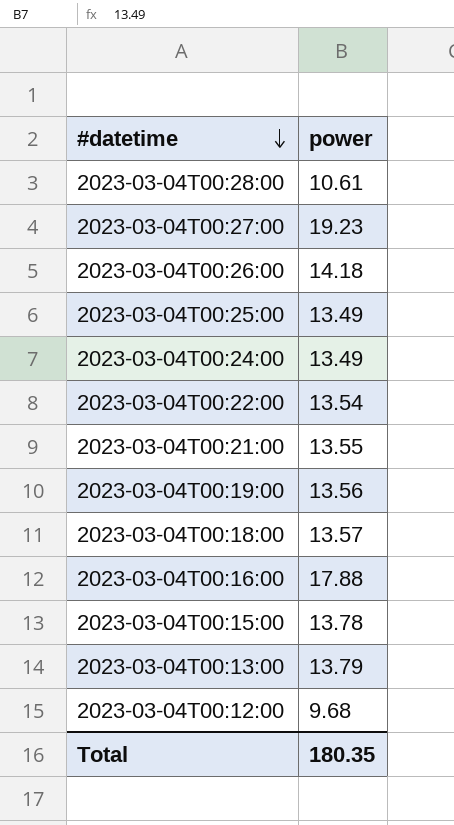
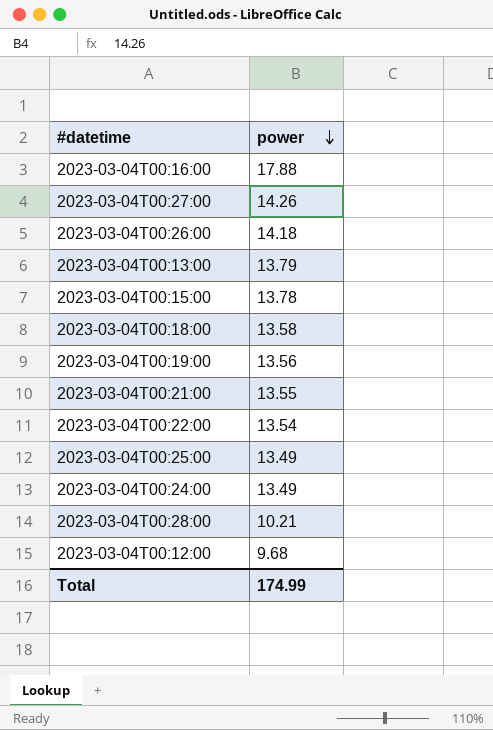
row order: #datetime descending -> power descending
2023-03-04T00:27:00 | power: 19.23 -> 14.26
2023-03-04T00:18:00 | power: 13.57 -> 13.58
2023-03-04T00:28:00 | power: 10.61 -> 10.21
Total | power: 180.35 -> 174.99

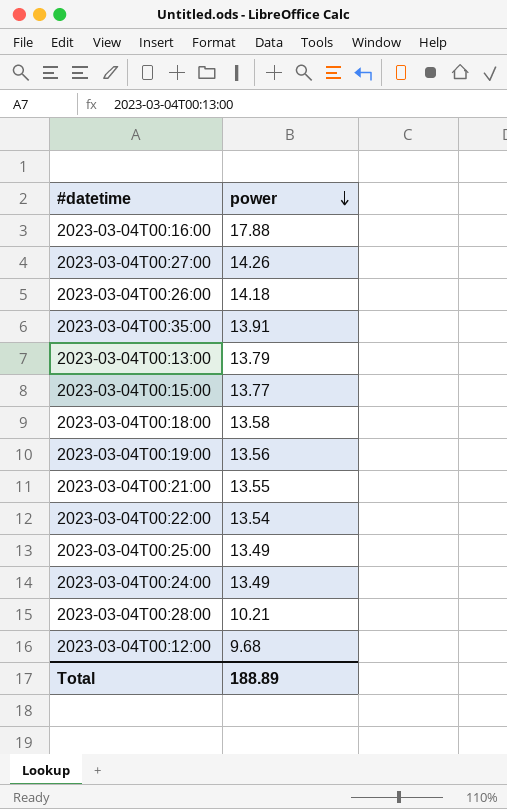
row 2023-03-04T00:35:00: none -> 13.91
2023-03-04T00:15:00 | power: 13.78 -> 13.77
Total | power: 174.99 -> 188.89

